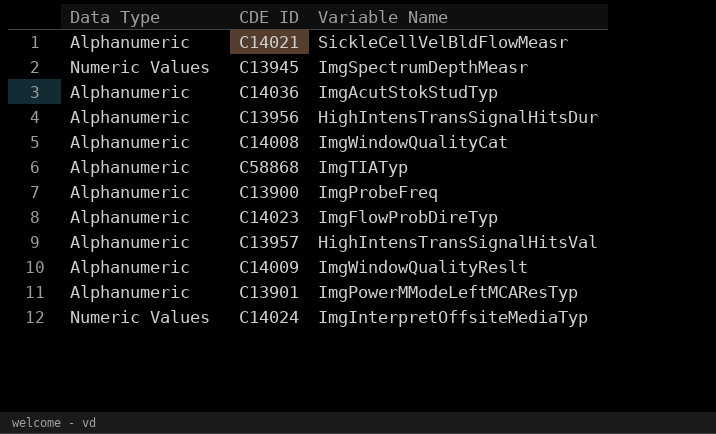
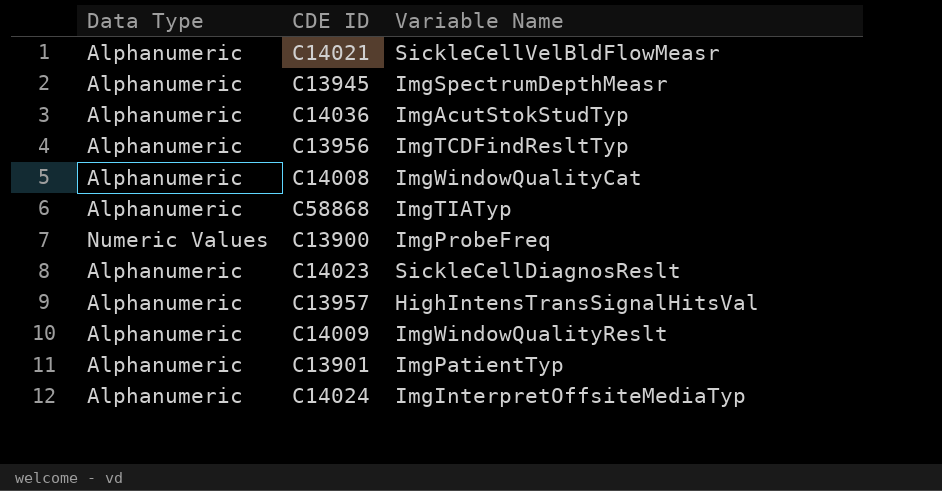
C13945 | Data Type: Numeric Values -> Alphanumeric
C13956 | Variable Name: HighIntensTransSignalHitsDur -> ImgTCDFindResltTyp
C13900 | Data Type: Alphanumeric -> Numeric Values
C14023 | Variable Name: ImgFlowProbDireTyp -> SickleCellDiagnosReslt
C13901 | Variable Name: ImgPowerMModeLeftMCAResTyp -> ImgPatientTyp
C14024 | Data Type: Numeric Values -> Alphanumeric

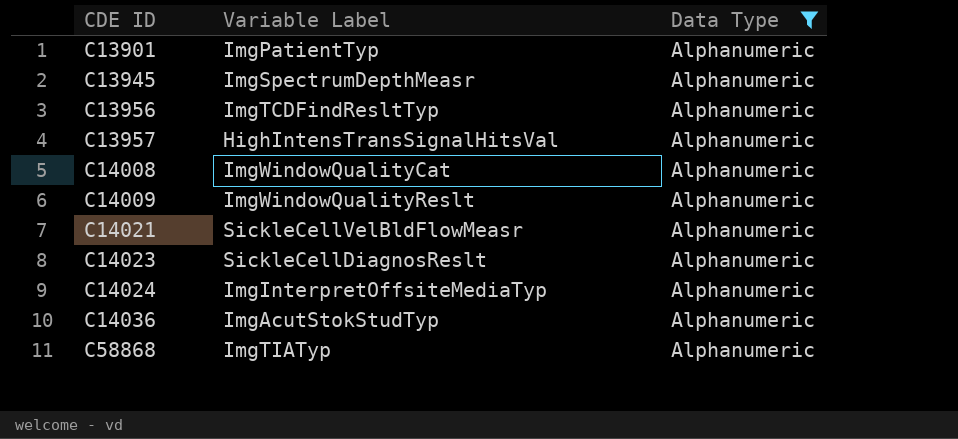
filter: none -> Data Type = Alphanumeric
row order: none -> CDE ID ascending
column name: Variable Name -> Variable Label
column Data Type | position: 1 -> 3

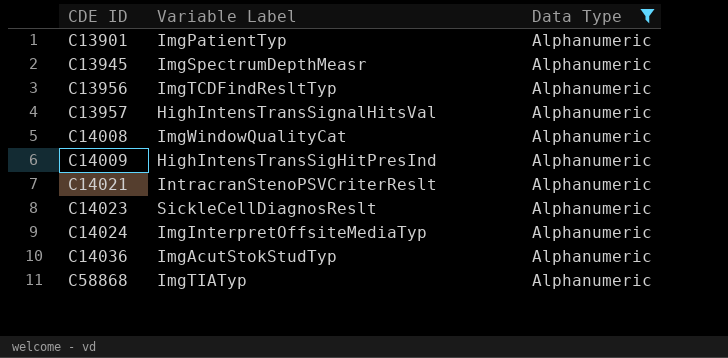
C14009 | Variable Label: ImgWindowQualityReslt -> HighIntensTransSigHitPresInd
C14021 | Variable Label: SickleCellVelBldFlowMeasr -> IntracranStenoPSVCriterReslt

